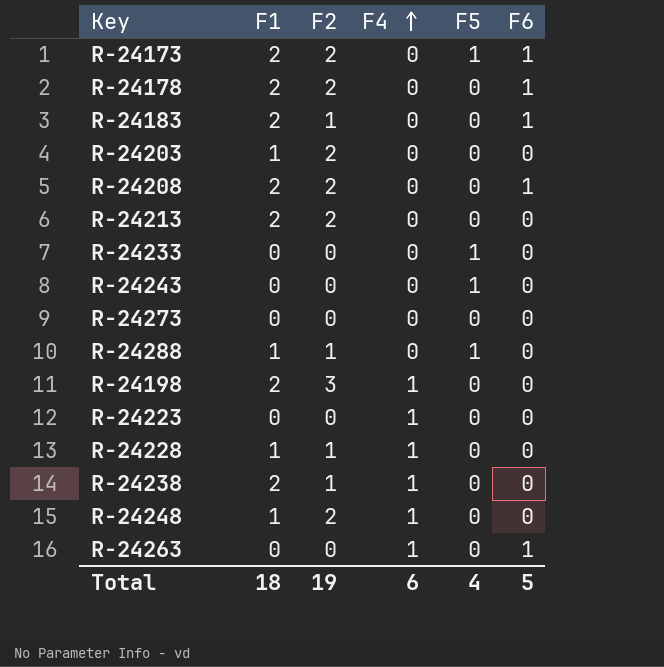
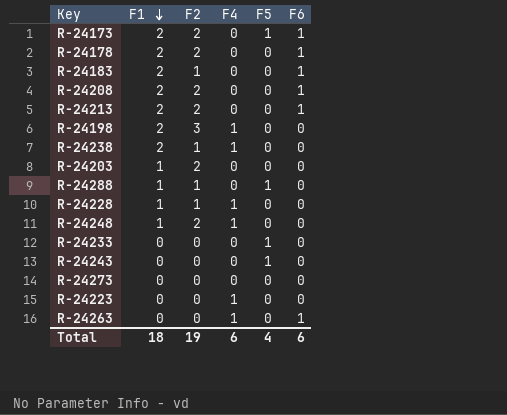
row order: F4 ascending -> F1 descending
R-24213 | F6: 0 -> 1
Total | F6: 5 -> 6

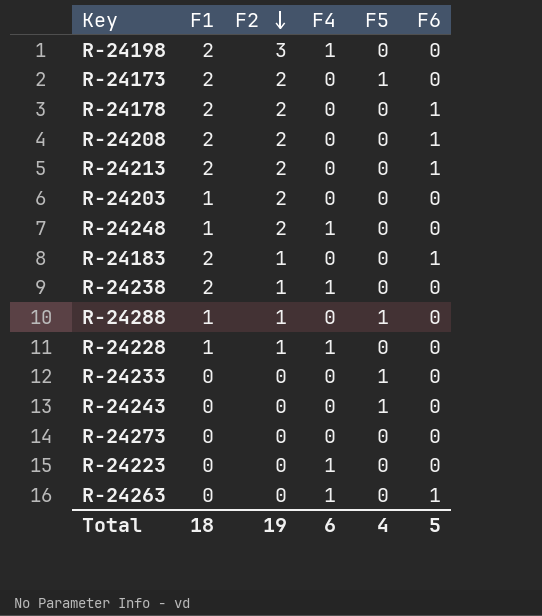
row order: F1 descending -> F2 descending
R-24173 | F6: 1 -> 0
Total | F6: 6 -> 5

